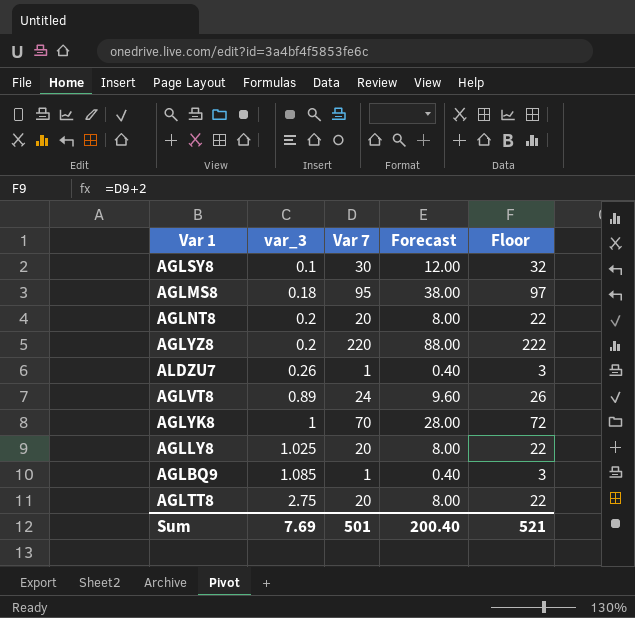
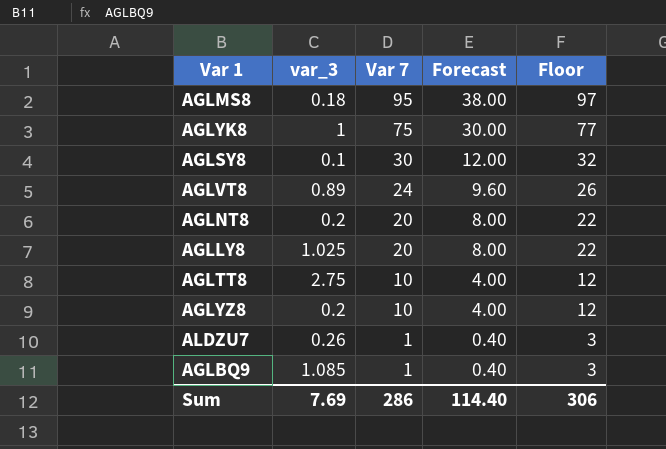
row order: var_3 ascending -> Var 7 descending
AGLYK8 | Var 7: 70 -> 75
AGLYK8 | Forecast: 28.00 -> 30.00
AGLYK8 | Floor: 72 -> 77
AGLTT8 | Var 7: 20 -> 10
AGLTT8 | Forecast: 8.00 -> 4.00
AGLTT8 | Floor: 22 -> 12
AGLYZ8 | Var 7: 220 -> 10
AGLYZ8 | Forecast: 88.00 -> 4.00
AGLYZ8 | Floor: 222 -> 12
Sum | Var 7: 501 -> 286
Sum | Forecast: 200.40 -> 114.40
Sum | Floor: 521 -> 306

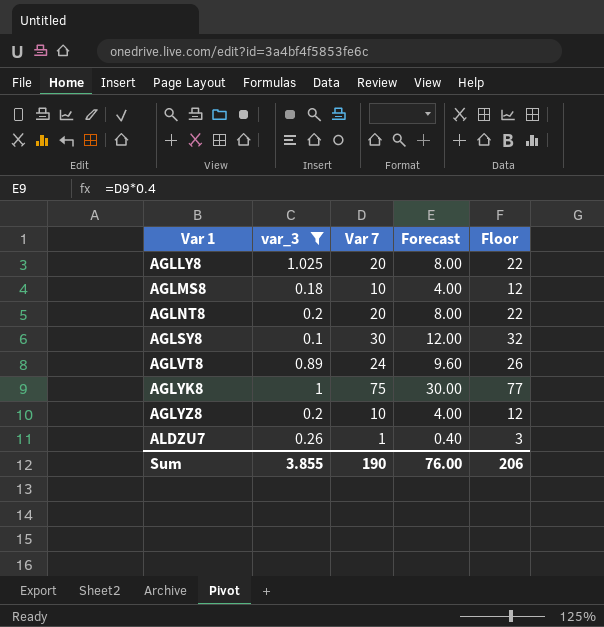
filter: none -> var_3 <= 1.025
row order: Var 7 descending -> Var 1 ascending
AGLMS8 | Var 7: 95 -> 10
AGLMS8 | Forecast: 38.00 -> 4.00
AGLMS8 | Floor: 97 -> 12
Sum | var_3: 7.69 -> 3.855
Sum | Var 7: 286 -> 190
Sum | Forecast: 114.40 -> 76.00
Sum | Floor: 306 -> 206

